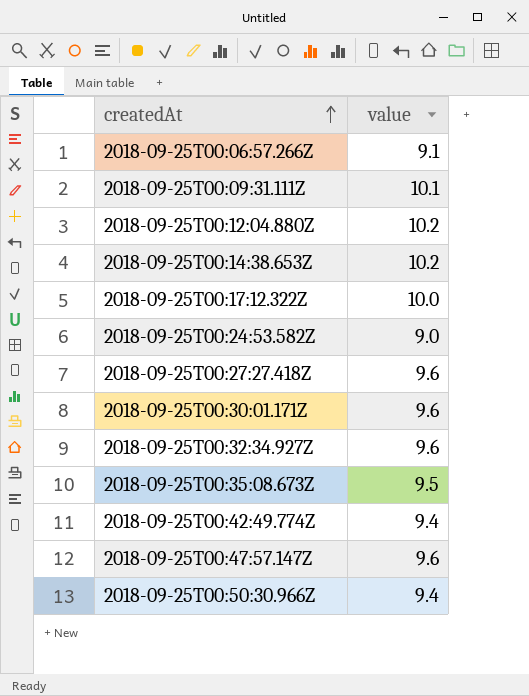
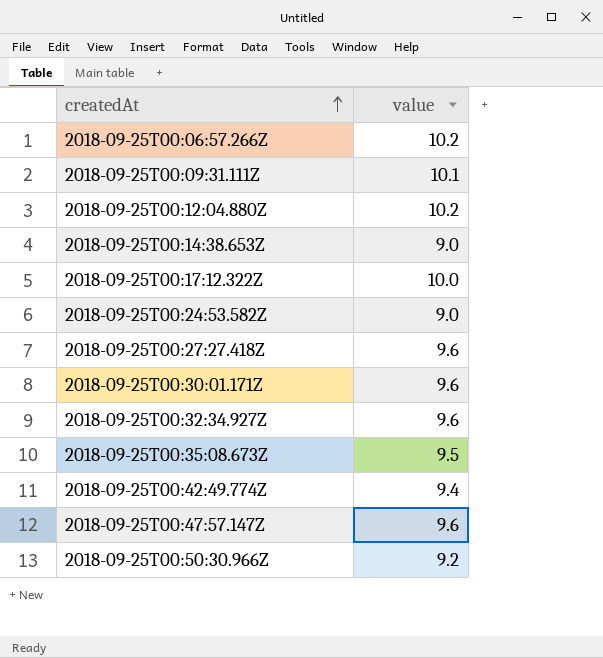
2018-09-25T00:06:57.266Z | value: 9.1 -> 10.2
2018-09-25T00:14:38.653Z | value: 10.2 -> 9.0
2018-09-25T00:50:30.966Z | value: 9.4 -> 9.2

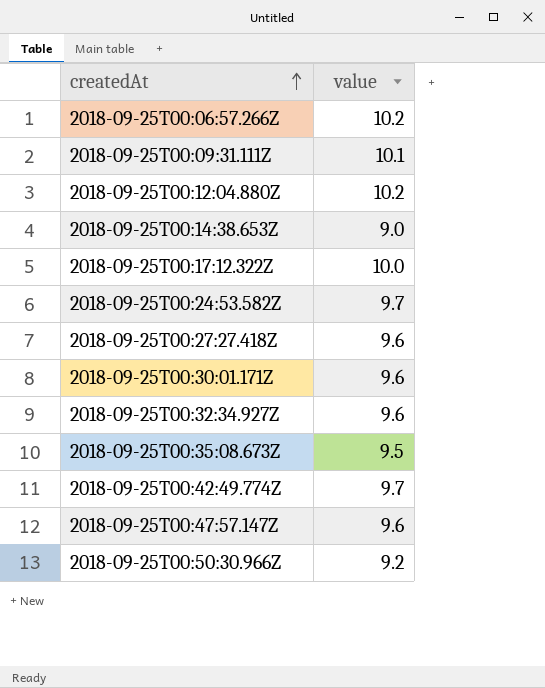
2018-09-25T00:24:53.582Z | value: 9.0 -> 9.7
2018-09-25T00:42:49.774Z | value: 9.4 -> 9.7

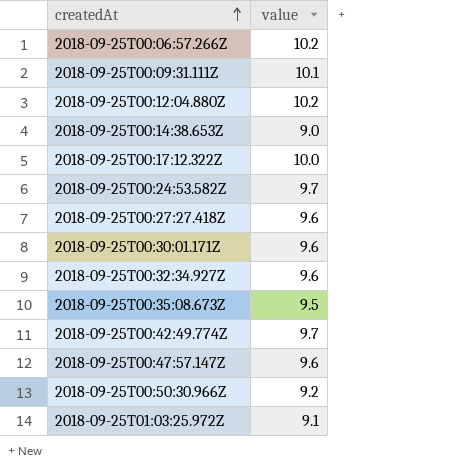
row 2018-09-25T01:03:25.972Z: none -> 9.1

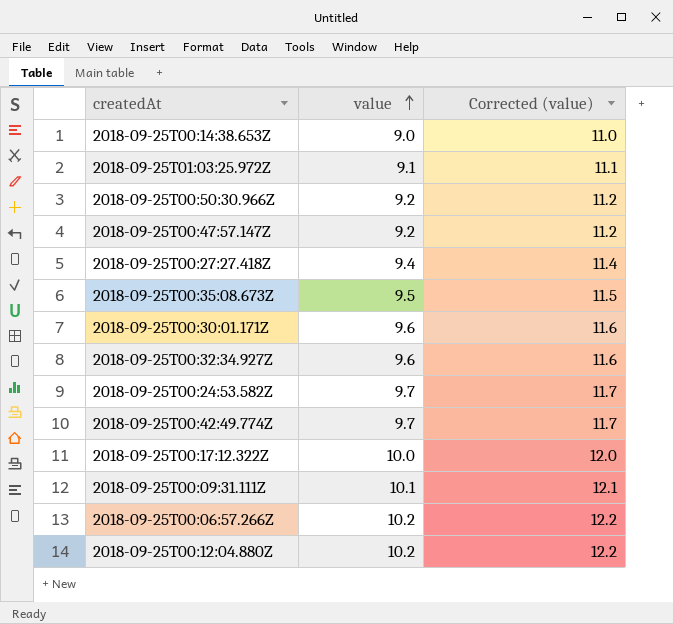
row order: createdAt ascending -> value ascending
column Corrected (value) | formula: none -> [value] + 2
2018-09-25T00:47:57.147Z | value: 9.6 -> 9.2
2018-09-25T00:27:27.418Z | value: 9.6 -> 9.4

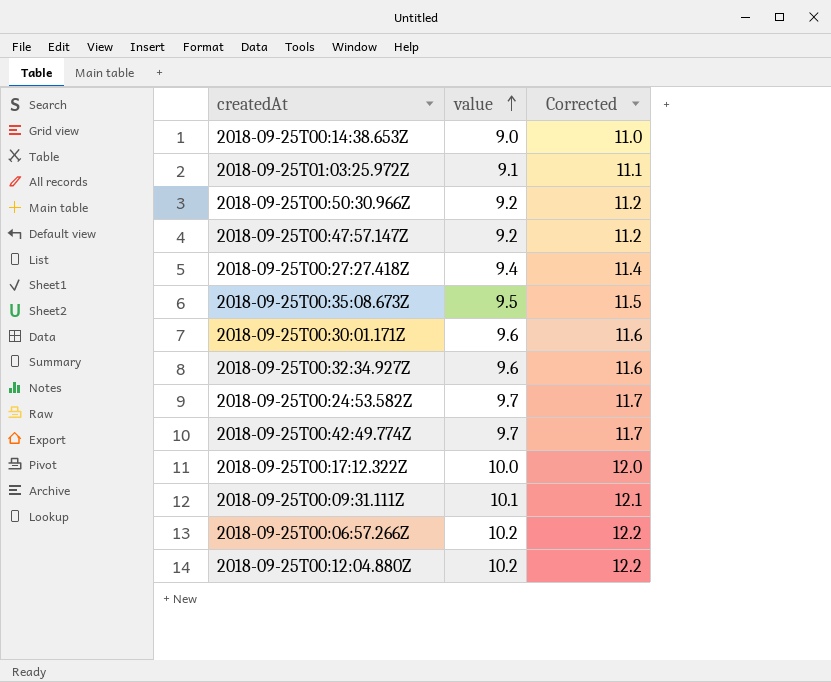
column name: Corrected (value) -> Corrected

